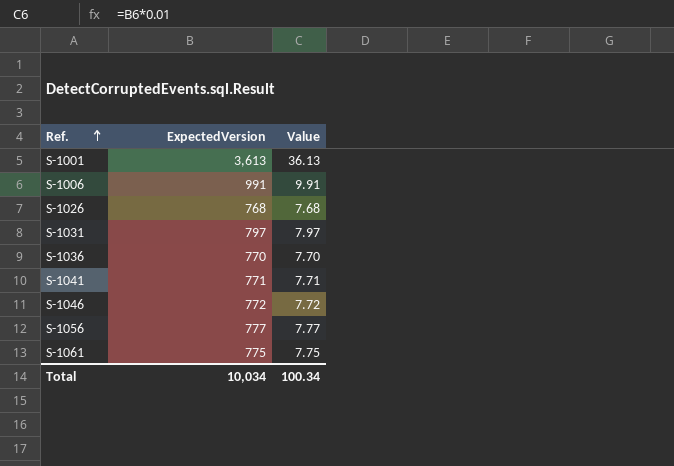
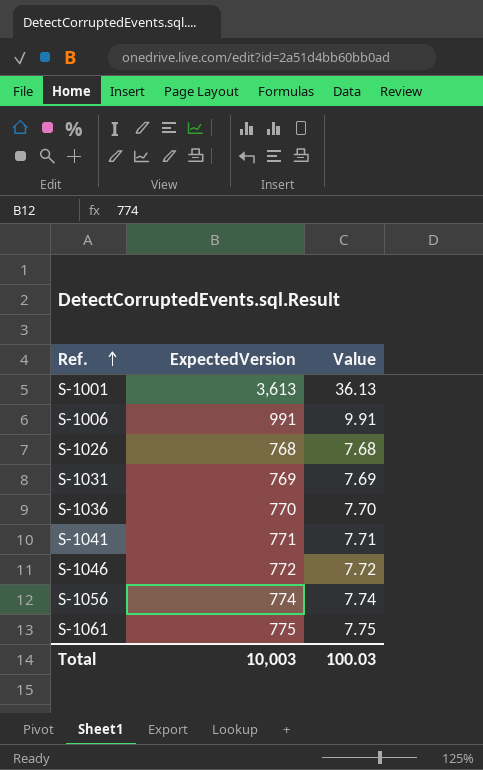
S-1031 | ExpectedVersion: 797 -> 769
S-1031 | Value: 7.97 -> 7.69
S-1056 | ExpectedVersion: 777 -> 774
S-1056 | Value: 7.77 -> 7.74
Total | ExpectedVersion: 10,034 -> 10,003
Total | Value: 100.34 -> 100.03

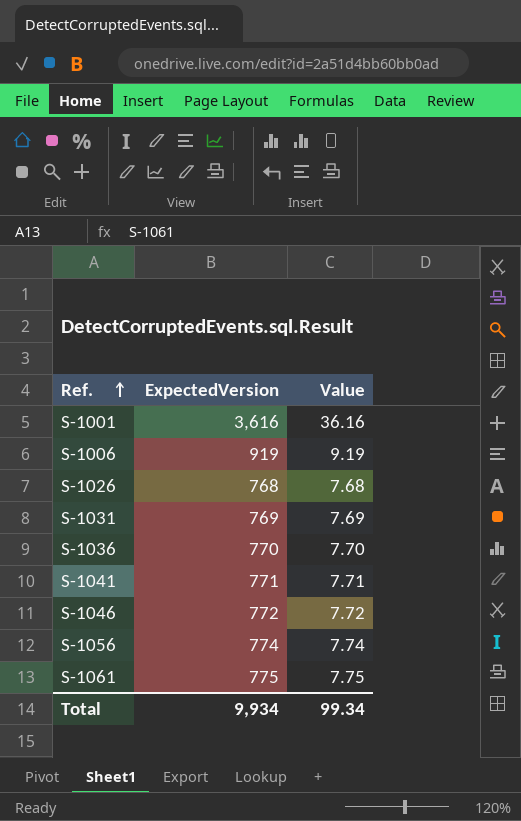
S-1001 | ExpectedVersion: 3,613 -> 3,616
S-1001 | Value: 36.13 -> 36.16
S-1006 | ExpectedVersion: 991 -> 919
S-1006 | Value: 9.91 -> 9.19
Total | ExpectedVersion: 10,003 -> 9,934
Total | Value: 100.03 -> 99.34

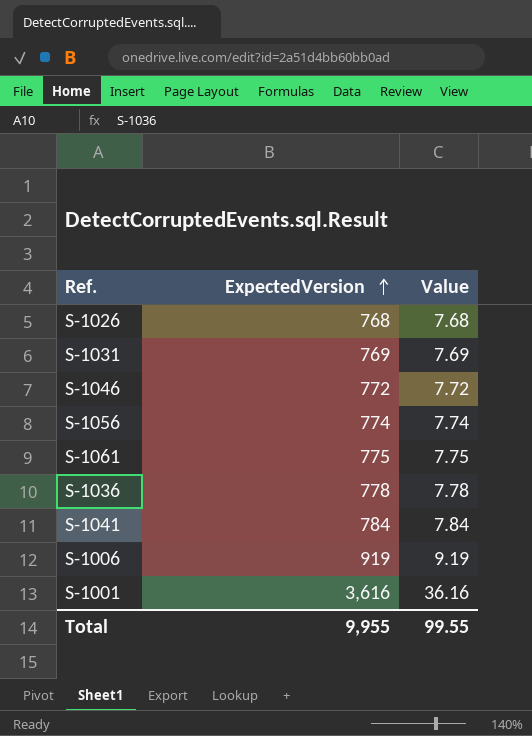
row order: Ref. ascending -> ExpectedVersion ascending
S-1036 | ExpectedVersion: 770 -> 778
S-1036 | Value: 7.70 -> 7.78
S-1041 | ExpectedVersion: 771 -> 784
S-1041 | Value: 7.71 -> 7.84
Total | ExpectedVersion: 9,934 -> 9,955
Total | Value: 99.34 -> 99.55

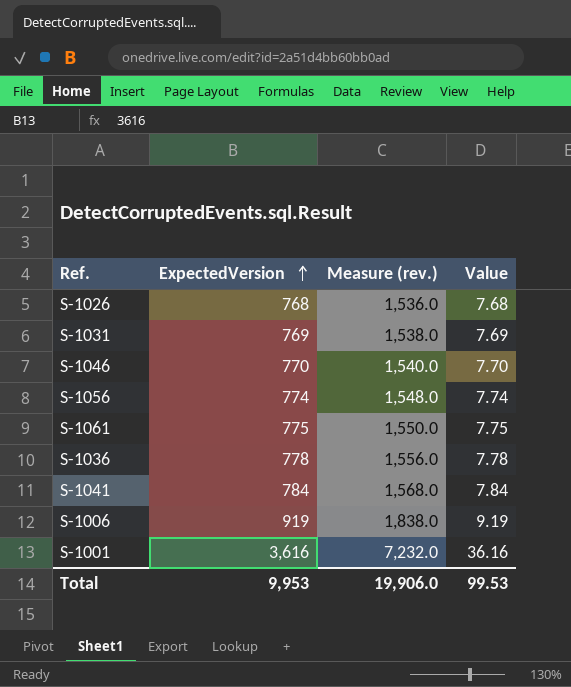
column Measure (rev.) | formula: none -> [ExpectedVersion] * 2
S-1046 | ExpectedVersion: 772 -> 770
S-1046 | Value: 7.72 -> 7.70
Total | ExpectedVersion: 9,955 -> 9,953
Total | Value: 99.55 -> 99.53

